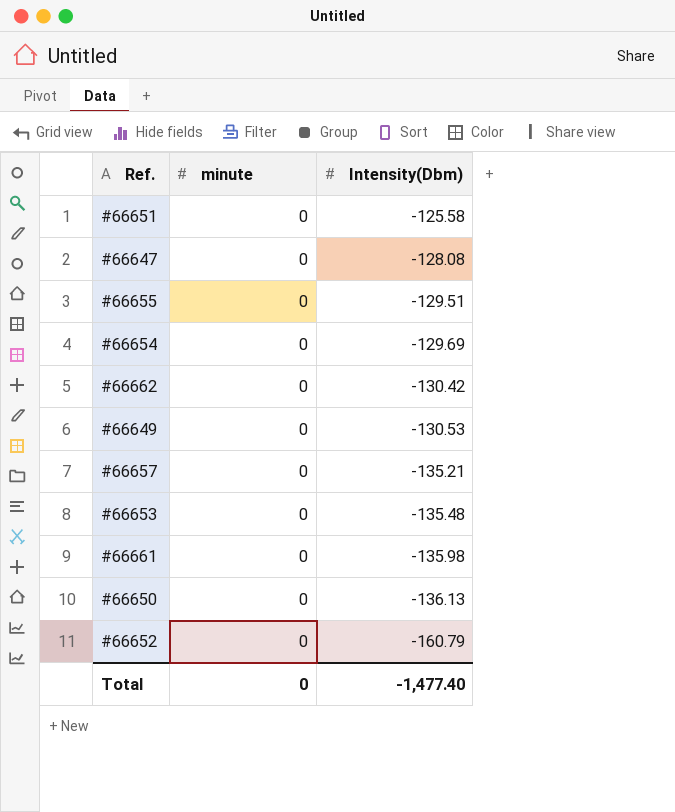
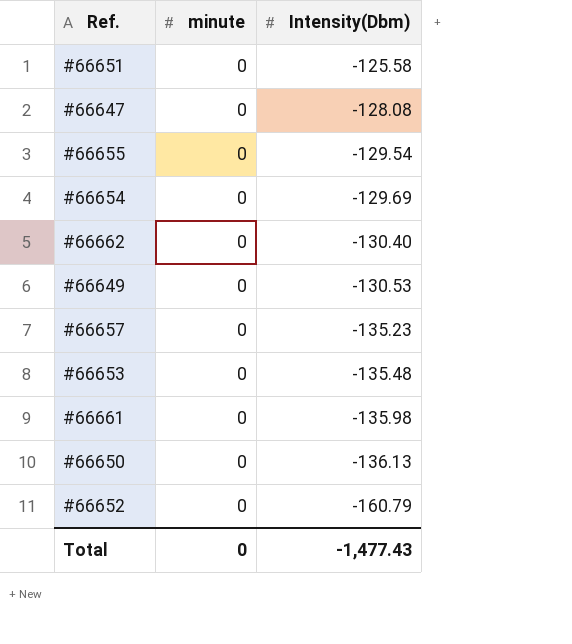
#66655 | Intensity(Dbm): -129.51 -> -129.54
#66662 | Intensity(Dbm): -130.42 -> -130.40
#66657 | Intensity(Dbm): -135.21 -> -135.23
Total | Intensity(Dbm): -1,477.40 -> -1,477.43

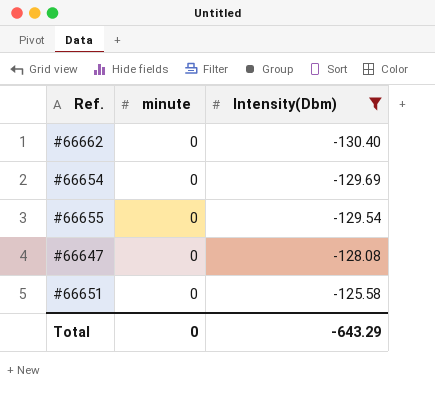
filter: none -> Intensity(Dbm) >= -130.40
row order: Intensity(Dbm) descending -> Intensity(Dbm) ascending
Total | Intensity(Dbm): -1,477.43 -> -643.29

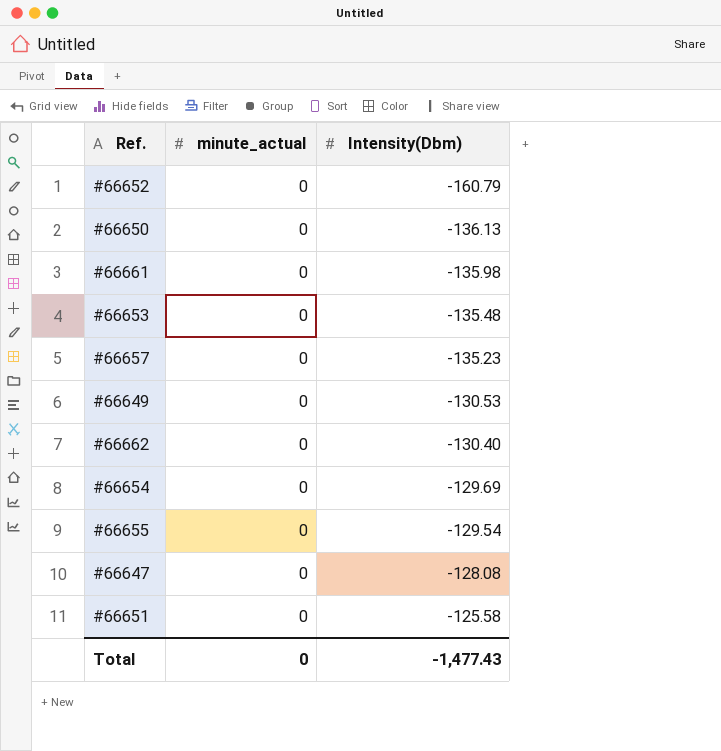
filter: Intensity(Dbm) >= -130.40 -> none
column name: minute -> minute_actual
Total | Intensity(Dbm): -643.29 -> -1,477.43

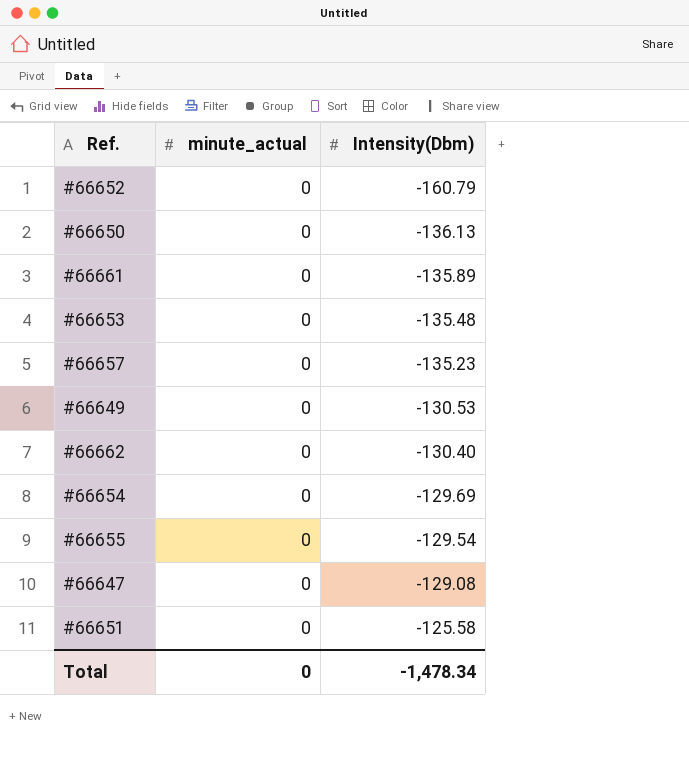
#66661 | Intensity(Dbm): -135.98 -> -135.89
#66647 | Intensity(Dbm): -128.08 -> -129.08
Total | Intensity(Dbm): -1,477.43 -> -1,478.34

